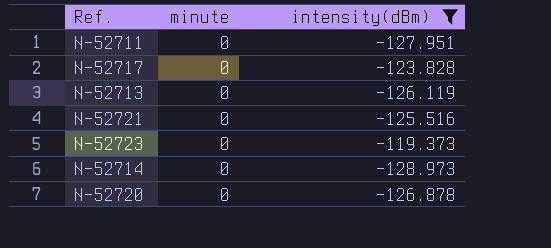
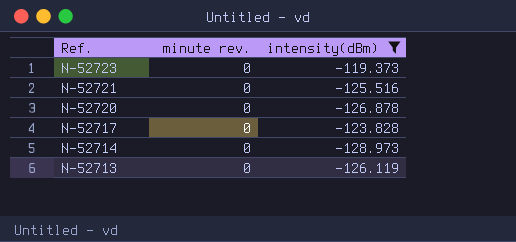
row order: none -> Ref. descending
column name: minute -> minute rev.
row N-52711: 0 | -127.951 -> none

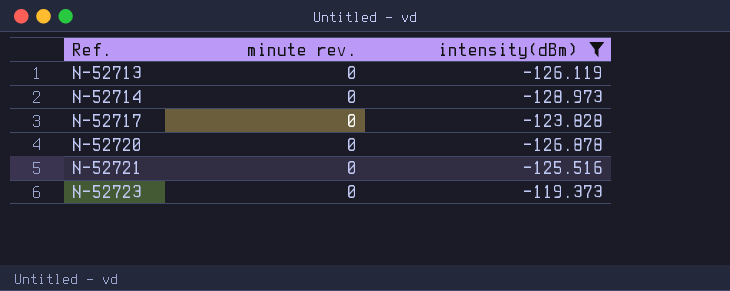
row order: Ref. descending -> Ref. ascending

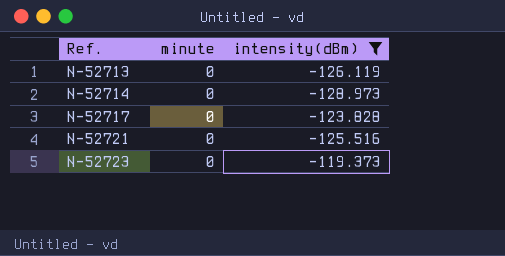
column name: minute rev. -> minute
row N-52720: 0 | -126.878 -> none

